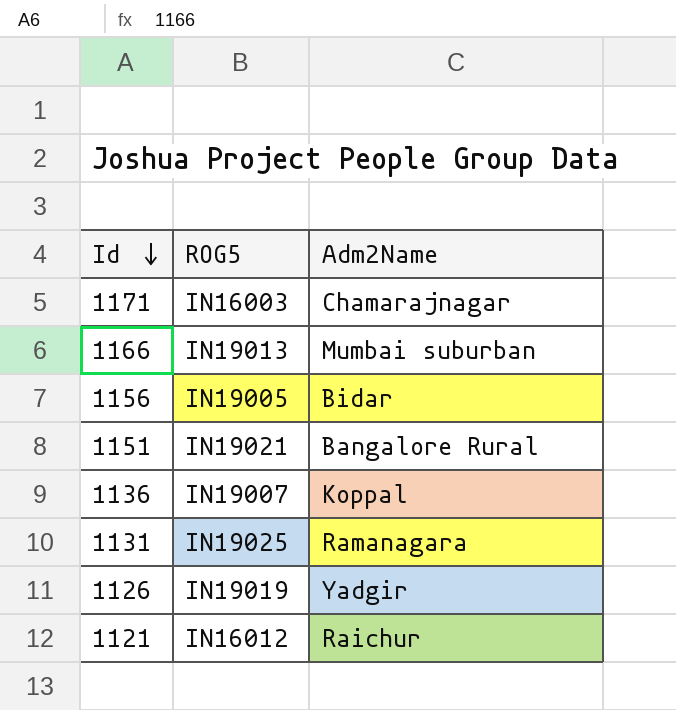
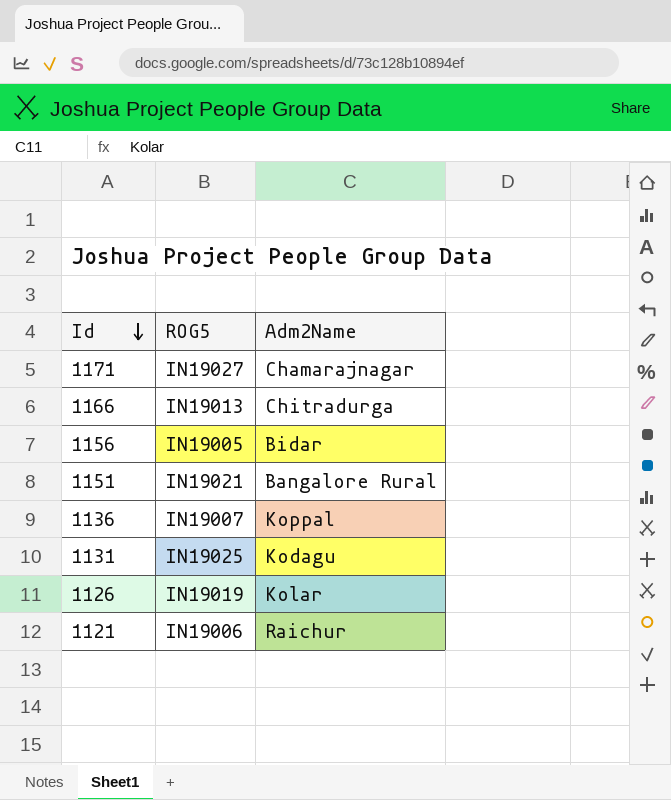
1171 | ROG5: IN16003 -> IN19027
1166 | Adm2Name: Mumbai suburban -> Chitradurga
1131 | Adm2Name: Ramanagara -> Kodagu
1126 | Adm2Name: Yadgir -> Kolar
1121 | ROG5: IN16012 -> IN19006

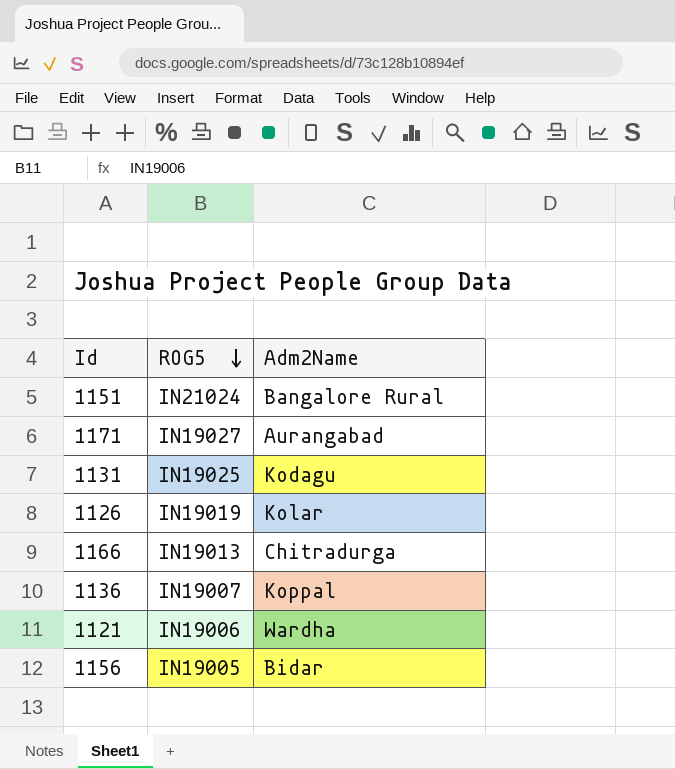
row order: Id descending -> ROG5 descending
1151 | ROG5: IN19021 -> IN21024
1171 | Adm2Name: Chamarajnagar -> Aurangabad
1121 | Adm2Name: Raichur -> Wardha

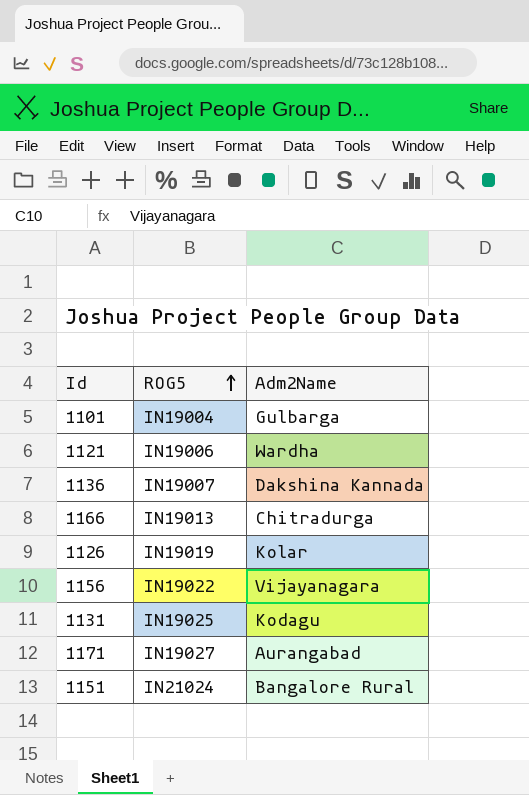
row order: ROG5 descending -> ROG5 ascending
row 1101: none -> IN19004 | Gulbarga
1136 | Adm2Name: Koppal -> Dakshina Kannada
1156 | ROG5: IN19005 -> IN19022
1156 | Adm2Name: Bidar -> Vijayanagara

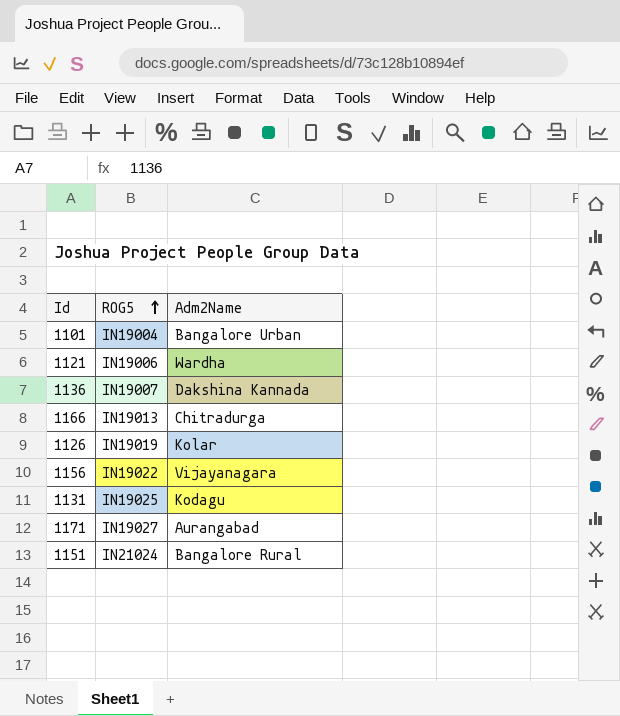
1101 | Adm2Name: Gulbarga -> Bangalore Urban

